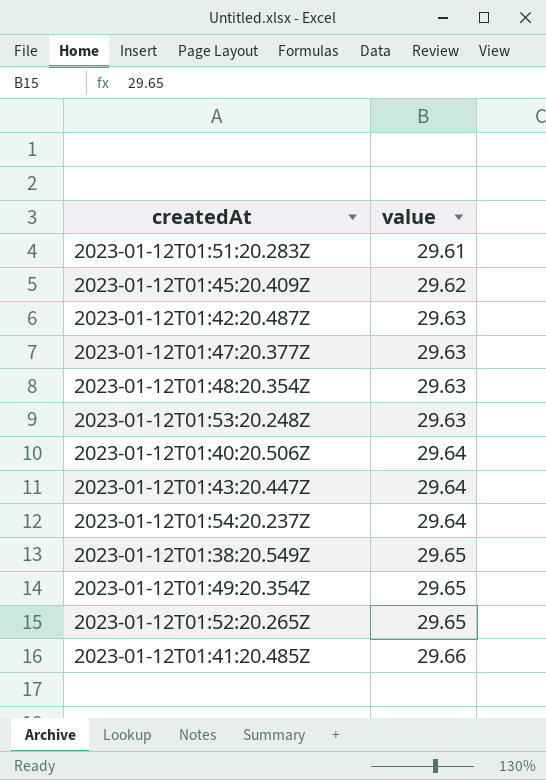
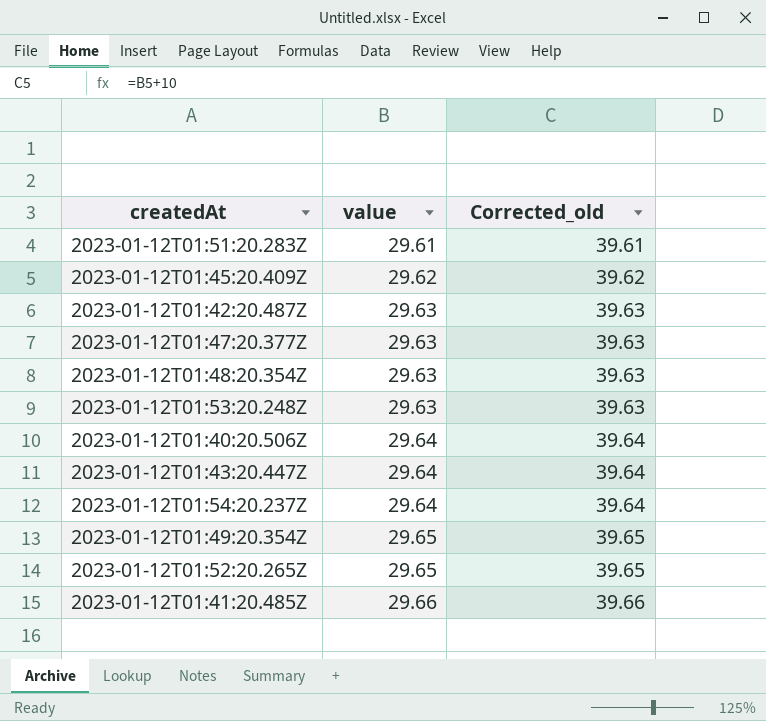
column Corrected_old | formula: none -> [value] + 10
row 2023-01-12T01:38:20.549Z: 29.65 -> none

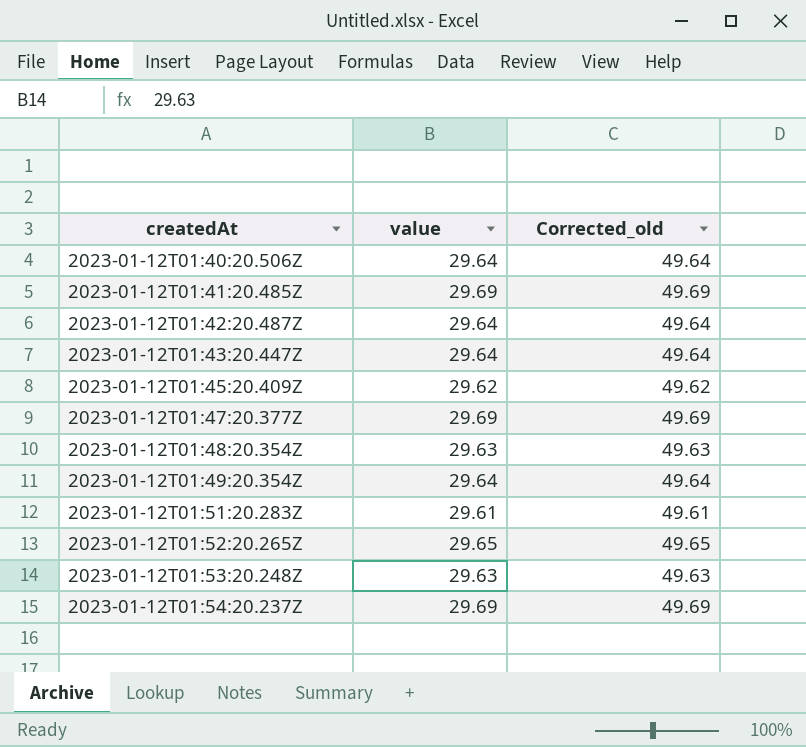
row order: value ascending -> createdAt ascending
column Corrected_old | formula: [value] + 10 -> [value] + 20
2023-01-12T01:41:20.485Z | value: 29.66 -> 29.69
2023-01-12T01:42:20.487Z | value: 29.63 -> 29.64
2023-01-12T01:47:20.377Z | value: 29.63 -> 29.69
2023-01-12T01:49:20.354Z | value: 29.65 -> 29.64
2023-01-12T01:54:20.237Z | value: 29.64 -> 29.69

